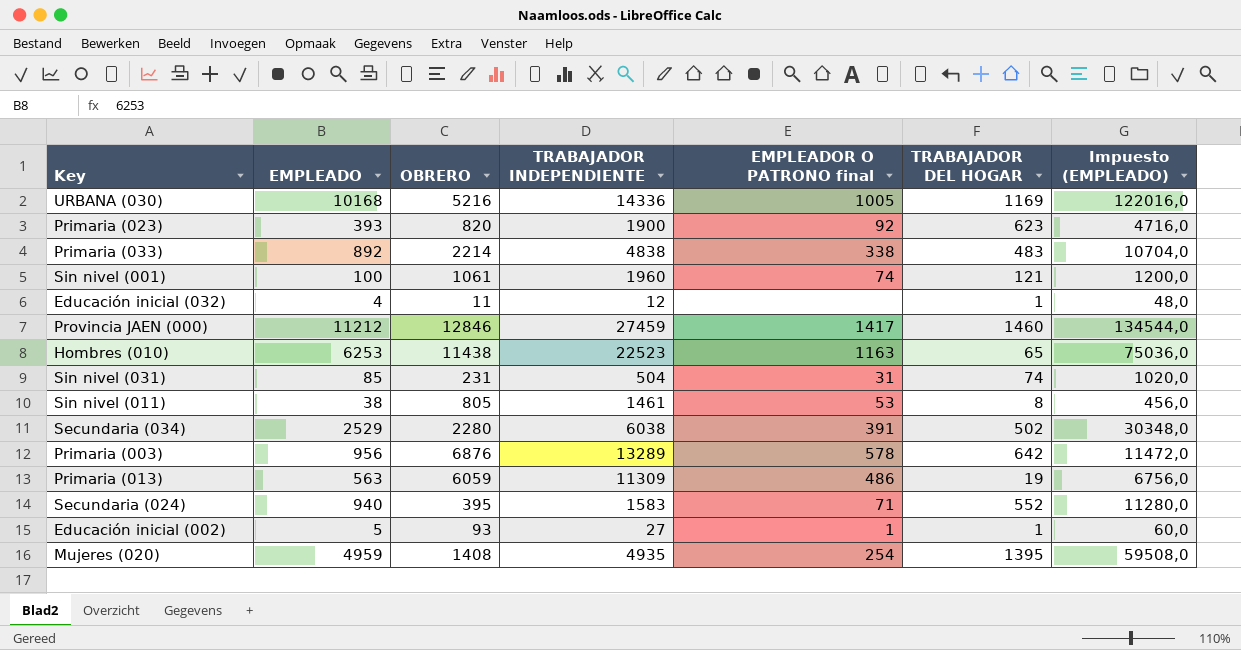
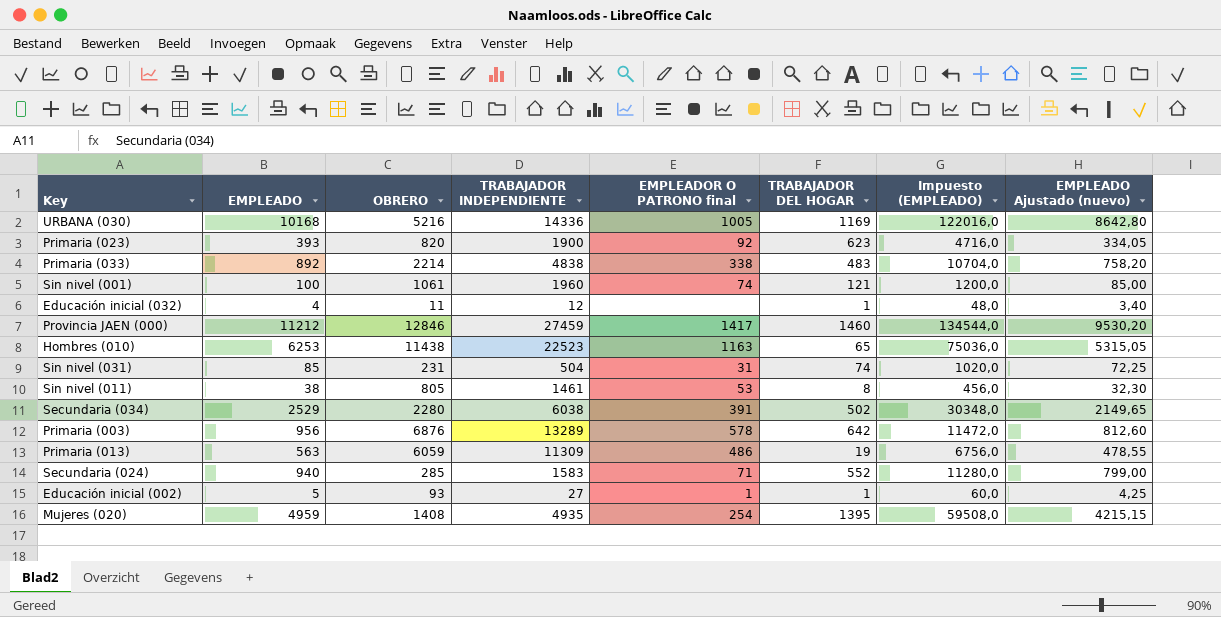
column EMPLEADO Ajustado (nuevo) | formula: none -> [EMPLEADO] * 0,85
Secundaria (024) | OBRERO: 395 -> 285

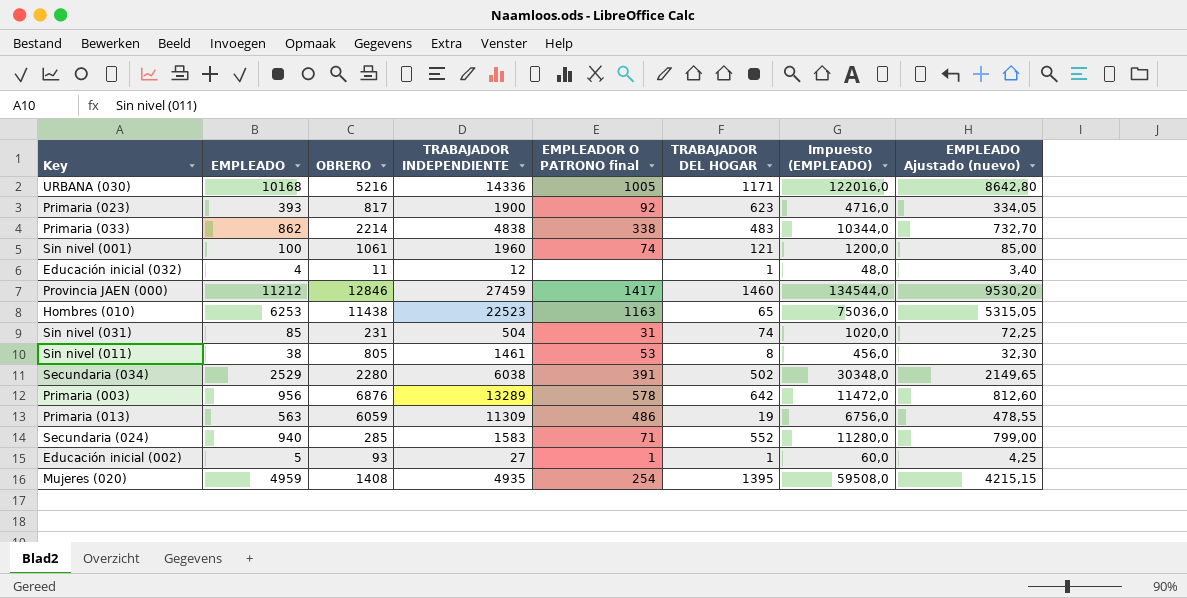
URBANA (030) | TRABAJADOR DEL HOGAR: 1169 -> 1171
Primaria (023) | OBRERO: 820 -> 817
Primaria (033) | EMPLEADO: 892 -> 862
Primaria (033) | Impuesto (EMPLEADO): 10704,0 -> 10344,0
Primaria (033) | EMPLEADO Ajustado (nuevo): 758,20 -> 732,70

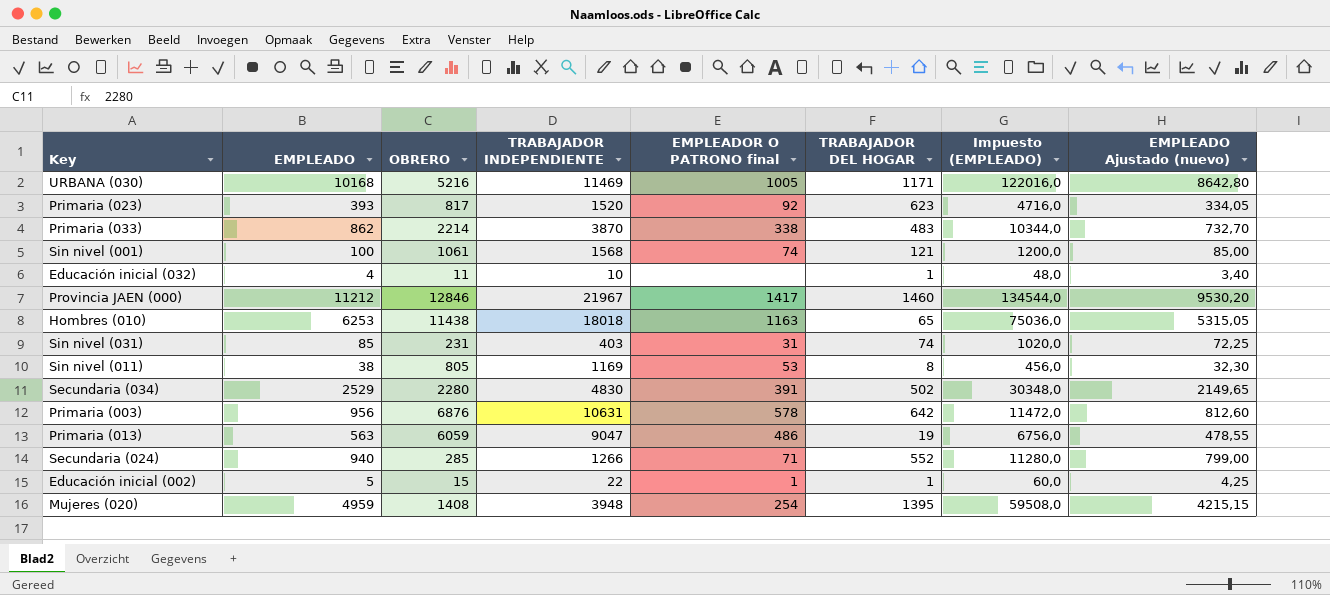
URBANA (030) | TRABAJADOR INDEPENDIENTE: 14336 -> 11469
Primaria (023) | TRABAJADOR INDEPENDIENTE: 1900 -> 1520
Primaria (033) | TRABAJADOR INDEPENDIENTE: 4838 -> 3870
Sin nivel (001) | TRABAJADOR INDEPENDIENTE: 1960 -> 1568
Educación inicial (032) | TRABAJADOR INDEPENDIENTE: 12 -> 10
Provincia JAEN (000) | TRABAJADOR INDEPENDIENTE: 27459 -> 21967
Hombres (010) | TRABAJADOR INDEPENDIENTE: 22523 -> 18018
Sin nivel (031) | TRABAJADOR INDEPENDIENTE: 504 -> 403
Sin nivel (011) | TRABAJADOR INDEPENDIENTE: 1461 -> 1169
Secundaria (034) | TRABAJADOR INDEPENDIENTE: 6038 -> 4830
Primaria (003) | TRABAJADOR INDEPENDIENTE: 13289 -> 10631
Primaria (013) | TRABAJADOR INDEPENDIENTE: 11309 -> 9047
Secundaria (024) | TRABAJADOR INDEPENDIENTE: 1583 -> 1266
Educación inicial (002) | OBRERO: 93 -> 15
Educación inicial (002) | TRABAJADOR INDEPENDIENTE: 27 -> 22
Mujeres (020) | TRABAJADOR INDEPENDIENTE: 4935 -> 3948

